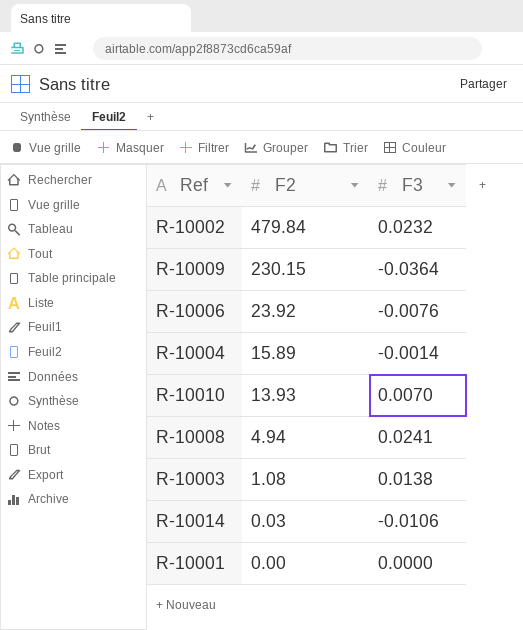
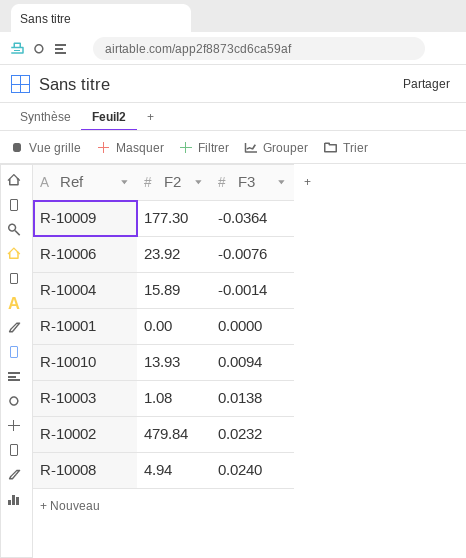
row order: F2 descending -> F3 ascending
row R-10014: 0.03 | -0.0106 -> none
R-10009 | F2: 230.15 -> 177.30
R-10010 | F3: 0.0070 -> 0.0094
R-10008 | F3: 0.0241 -> 0.0240

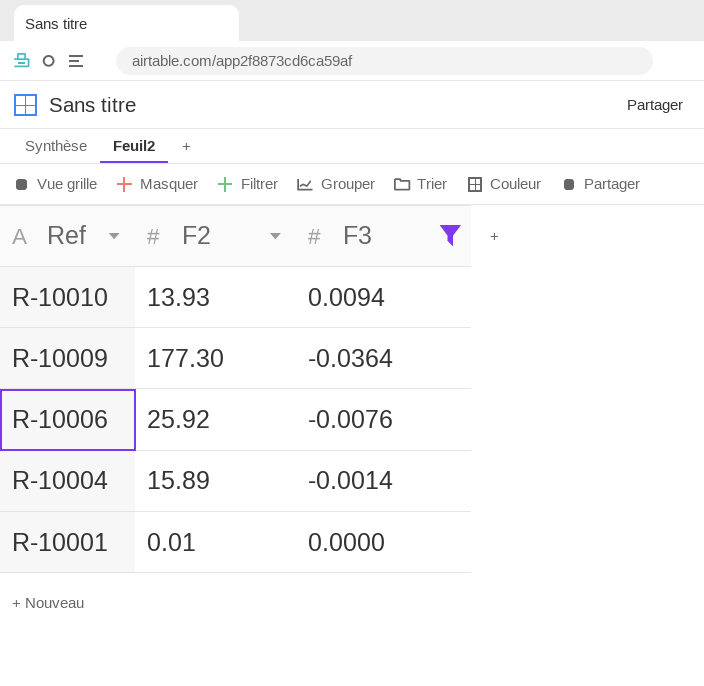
filter: none -> F3 <= 0.0094
row order: F3 ascending -> Ref descending
R-10006 | F2: 23.92 -> 25.92
R-10001 | F2: 0.00 -> 0.01

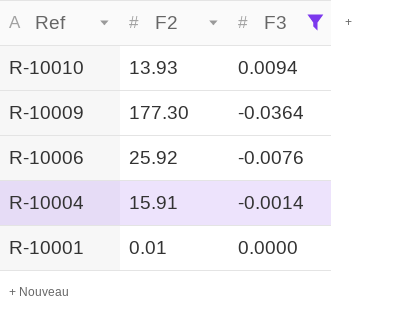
R-10004 | F2: 15.89 -> 15.91

